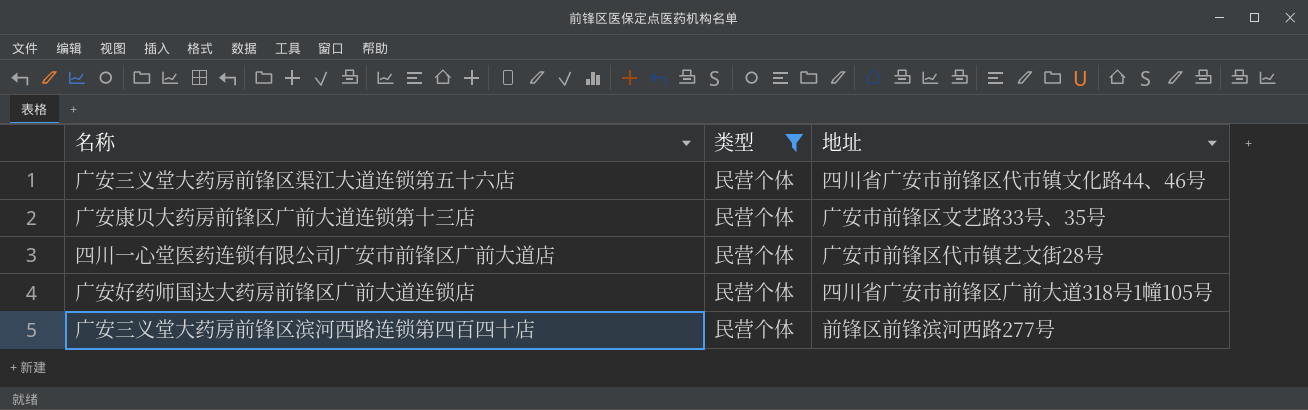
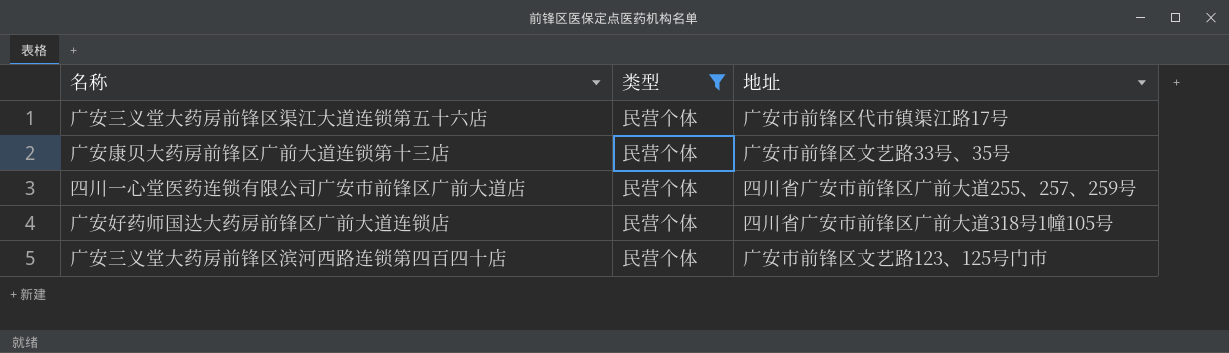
广安三义堂大药房前锋区渠江大道连锁第五十六店 | 地址: 四川省广安市前锋区代市镇文化路44、46号 -> 广安市前锋区代市镇渠江路17号
四川一心堂医药连锁有限公司广安市前锋区广前大道店 | 地址: 广安市前锋区代市镇艺文街28号 -> 四川省广安市前锋区广前大道255、257、259号
广安三义堂大药房前锋区滨河西路连锁第四百四十店 | 地址: 前锋区前锋滨河西路277号 -> 广安市前锋区文艺路123、125号门市

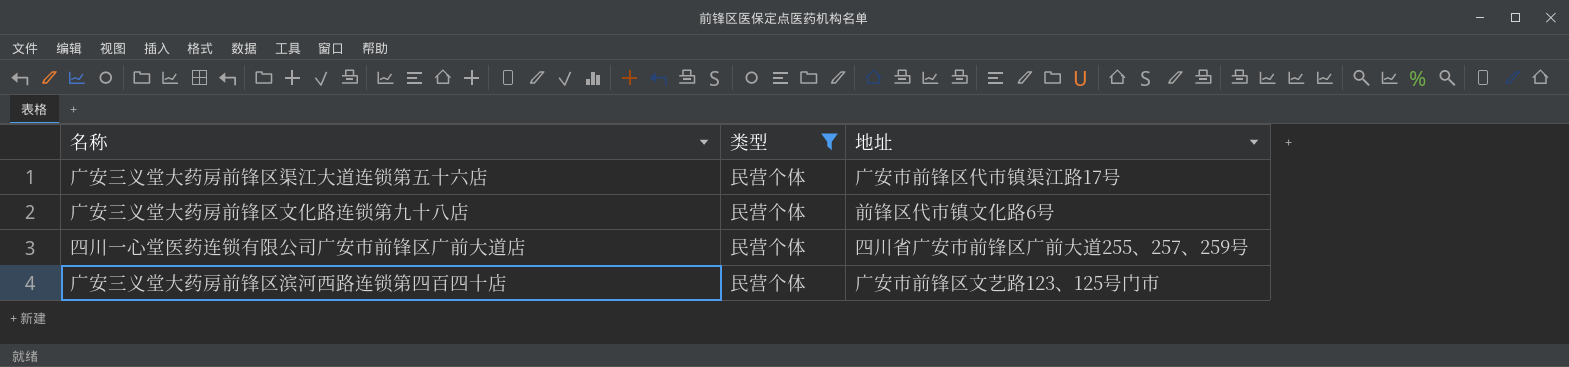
row 广安康贝大药房前锋区广前大道连锁第十三店: 民营个体 | 广安市前锋区文艺路33号、35号 -> none
row 广安好药师国达大药房前锋区广前大道连锁店: 民营个体 | 四川省广安市前锋区广前大道318号1幢105号 -> none
row 广安三义堂大药房前锋区文化路连锁第九十八店: none -> 民营个体 | 前锋区代市镇文化路6号

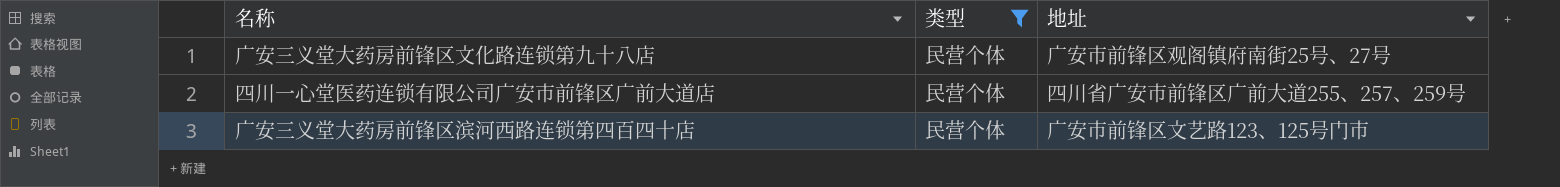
row 广安三义堂大药房前锋区渠江大道连锁第五十六店: 民营个体 | 广安市前锋区代市镇渠江路17号 -> none
广安三义堂大药房前锋区文化路连锁第九十八店 | 地址: 前锋区代市镇文化路6号 -> 广安市前锋区观阁镇府南街25号、27号

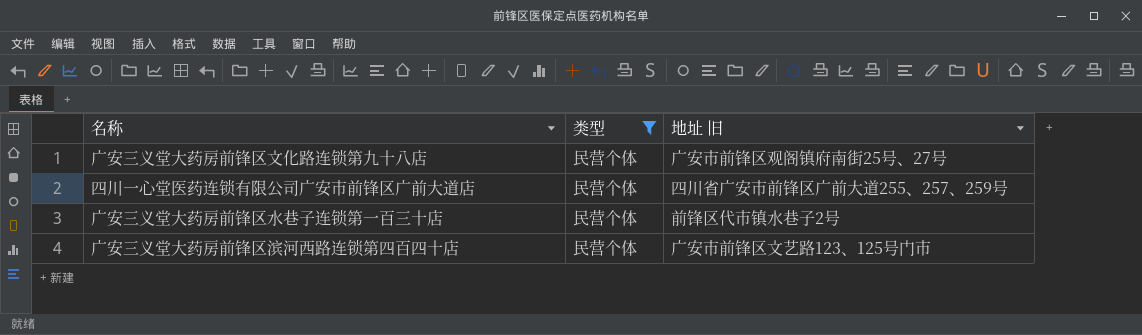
column name: 地址 -> 地址 旧
row 广安三义堂大药房前锋区水巷子连锁第一百三十店: none -> 民营个体 | 前锋区代市镇水巷子2号

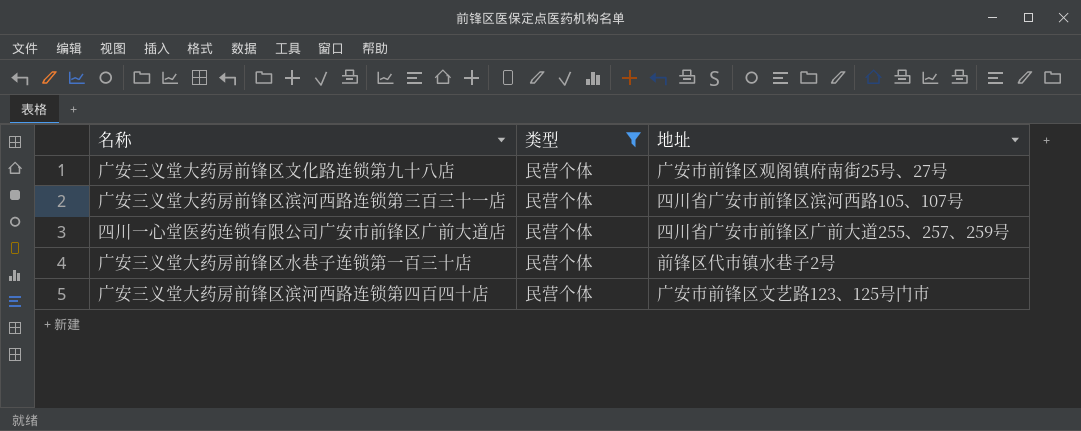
column name: 地址 旧 -> 地址
row 广安三义堂大药房前锋区滨河西路连锁第三百三十一店: none -> 民营个体 | 四川省广安市前锋区滨河西路105、107号

